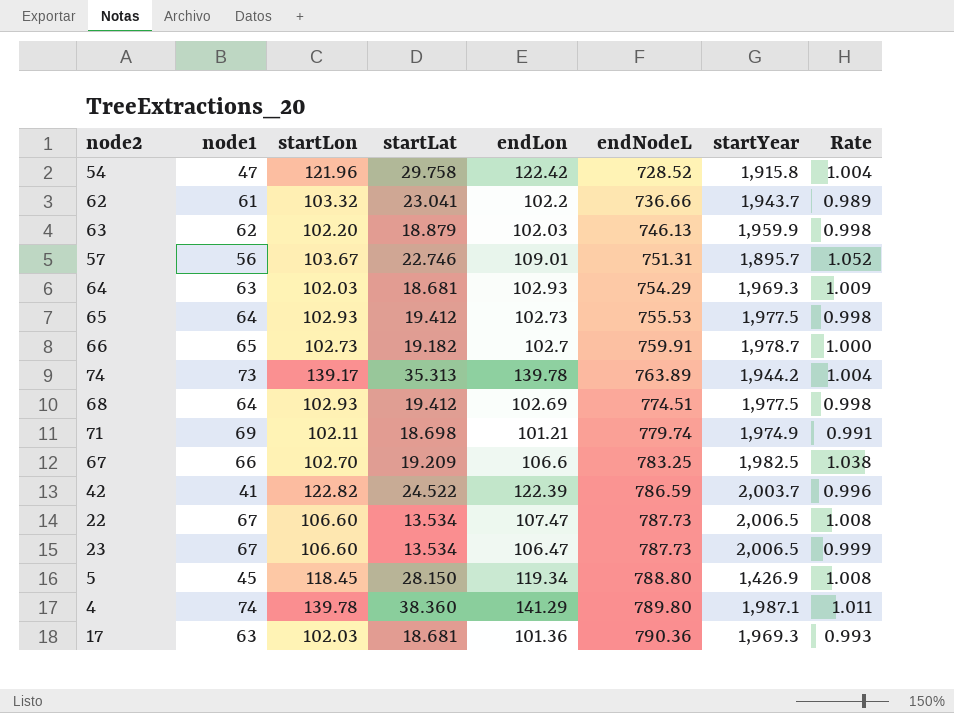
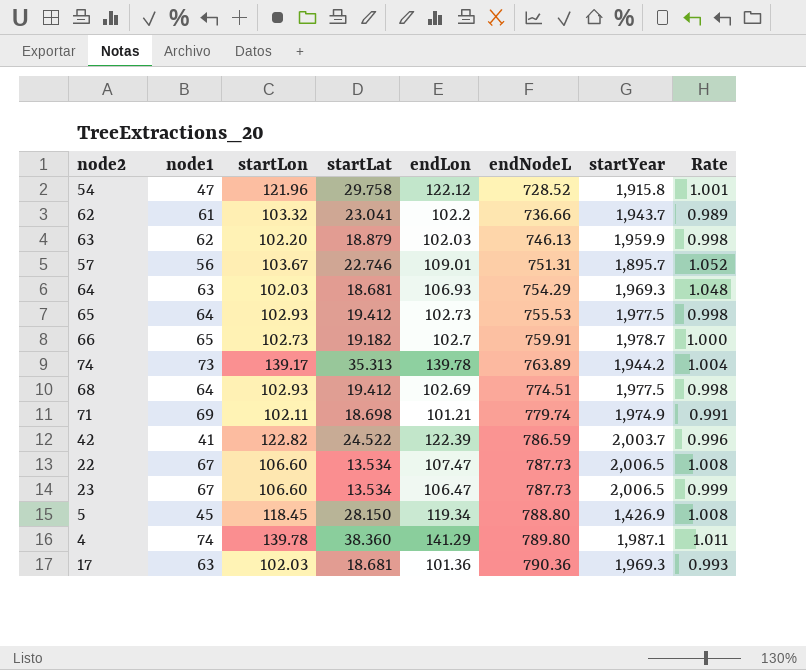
row 67: 66 | 102.70 | 19.209 | 106.6 | 783.25 | 1,982.5 | 1.038 -> none
54 | endLon: 122.42 -> 122.12
54 | Rate: 1.004 -> 1.001
64 | endLon: 102.93 -> 106.93
64 | Rate: 1.009 -> 1.048

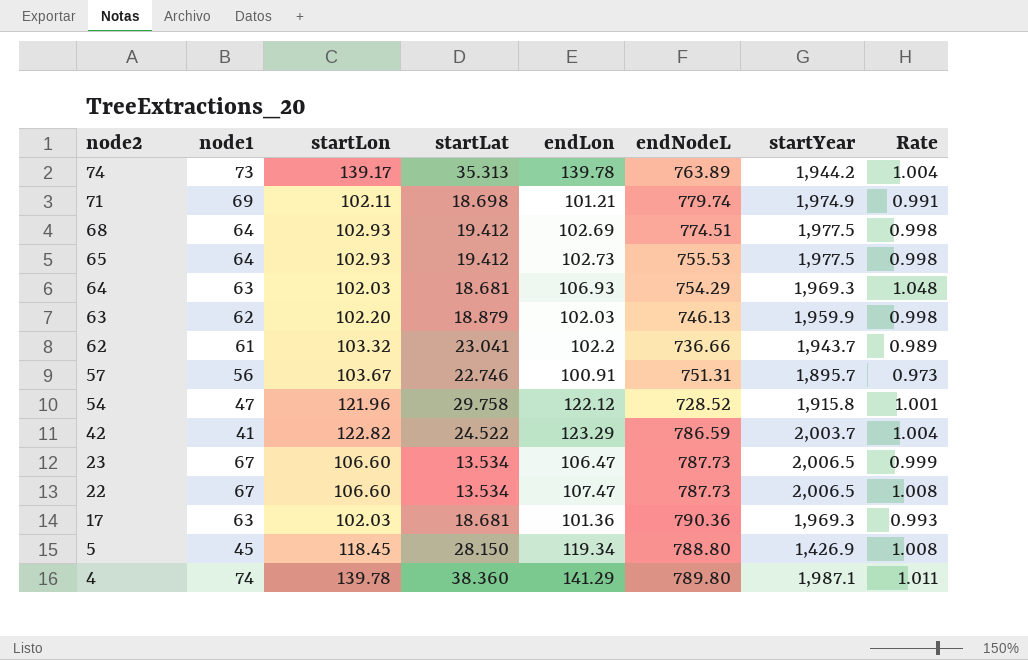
row order: endNodeL ascending -> node2 descending
row 66: 65 | 102.73 | 19.182 | 102.7 | 759.91 | 1,978.7 | 1.000 -> none
57 | endLon: 109.01 -> 100.91
57 | Rate: 1.052 -> 0.973
42 | endLon: 122.39 -> 123.29
42 | Rate: 0.996 -> 1.004

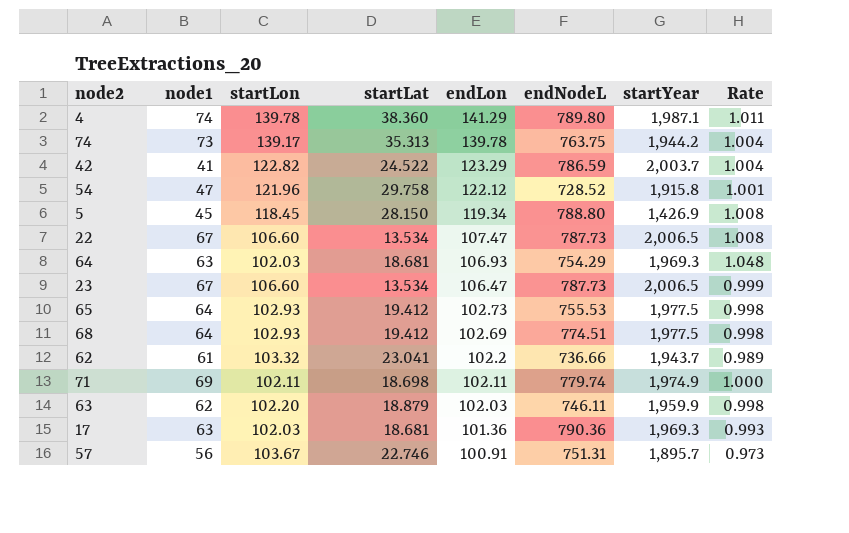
row order: node2 descending -> endLon descending
74 | endNodeL: 763.89 -> 763.75
71 | endLon: 101.21 -> 102.11
71 | Rate: 0.991 -> 1.000
63 | endNodeL: 746.13 -> 746.11

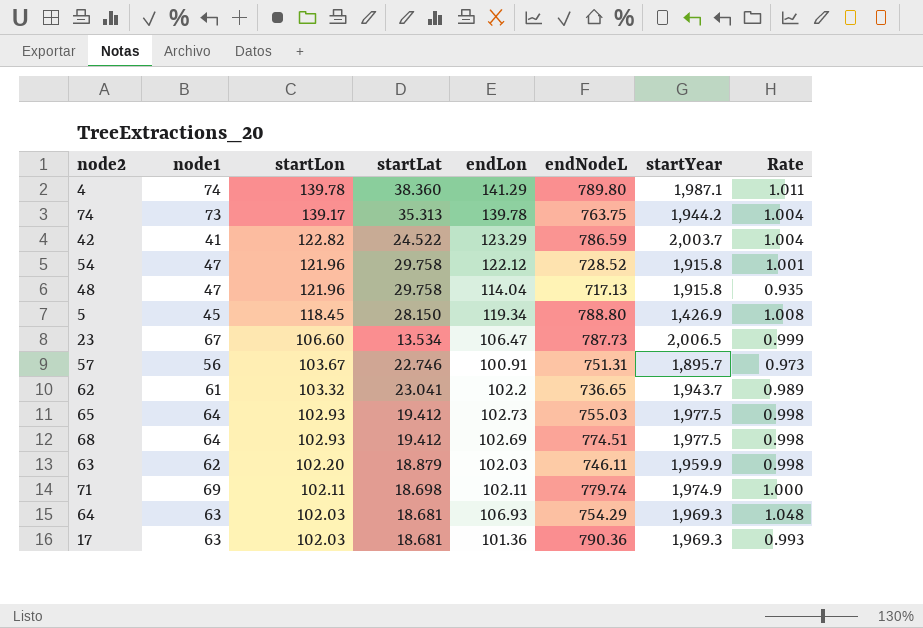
row order: endLon descending -> startLon descending
row 22: 67 | 106.60 | 13.534 | 107.47 | 787.73 | 2,006.5 | 1.008 -> none
row 48: none -> 47 | 121.96 | 29.758 | 114.04 | 717.13 | 1,915.8 | 0.935
62 | endNodeL: 736.66 -> 736.65
65 | endNodeL: 755.53 -> 755.03

